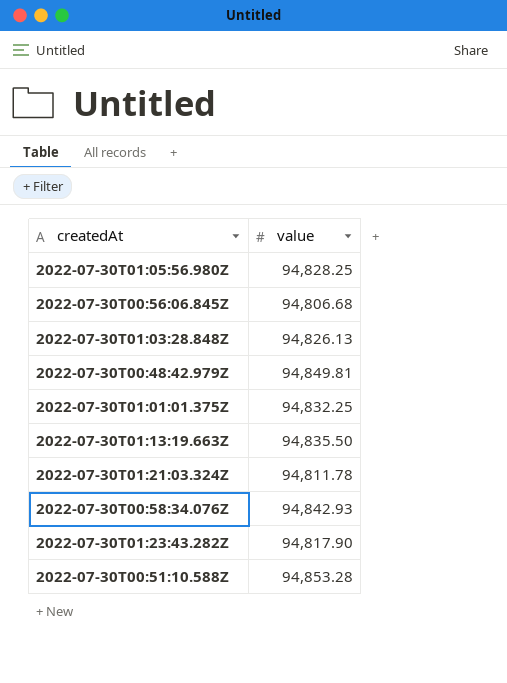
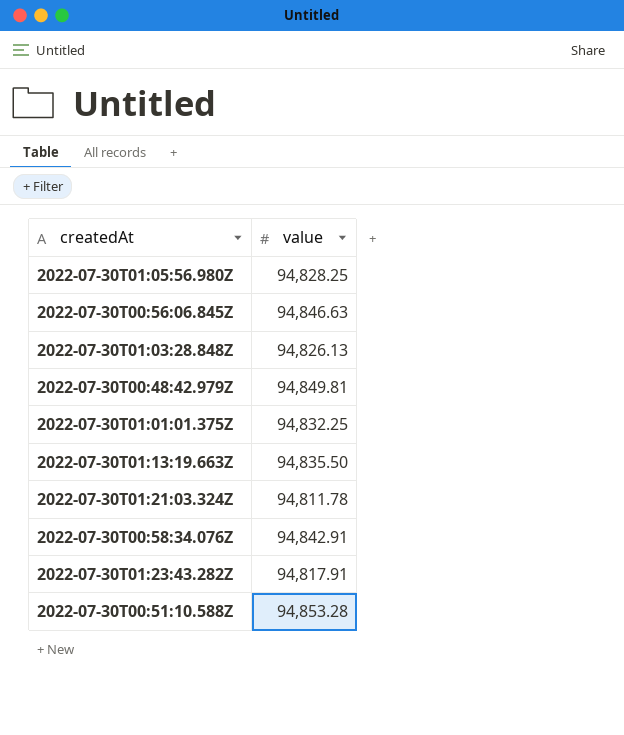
2022-07-30T00:56:06.845Z | value: 94,806.68 -> 94,846.63
2022-07-30T00:58:34.076Z | value: 94,842.93 -> 94,842.91
2022-07-30T01:23:43.282Z | value: 94,817.90 -> 94,817.91

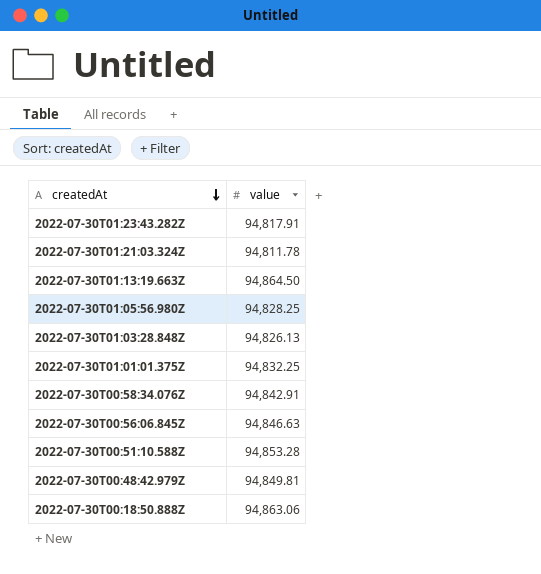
row order: none -> createdAt descending
2022-07-30T01:13:19.663Z | value: 94,835.50 -> 94,864.50
row 2022-07-30T00:18:50.888Z: none -> 94,863.06

